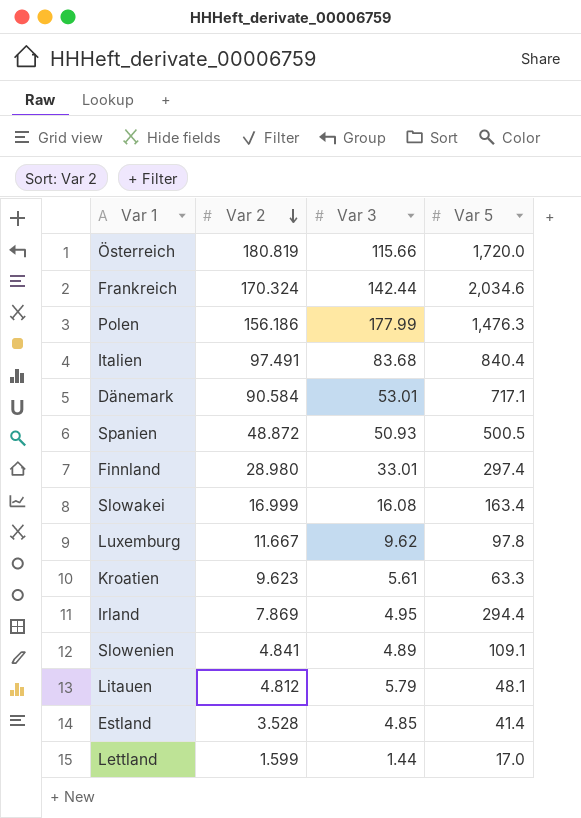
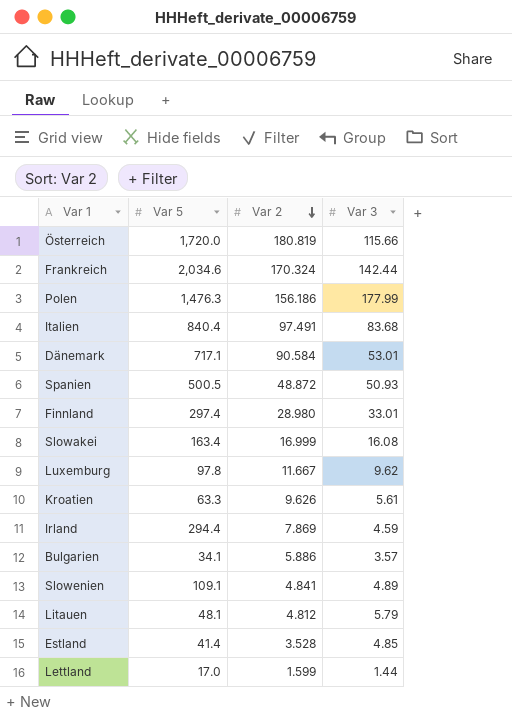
column Var 5 | position: 4 -> 2
Kroatien | Var 2: 9.623 -> 9.626
Irland | Var 3: 4.95 -> 4.59
row Bulgarien: none -> 34.1 | 5.886 | 3.57

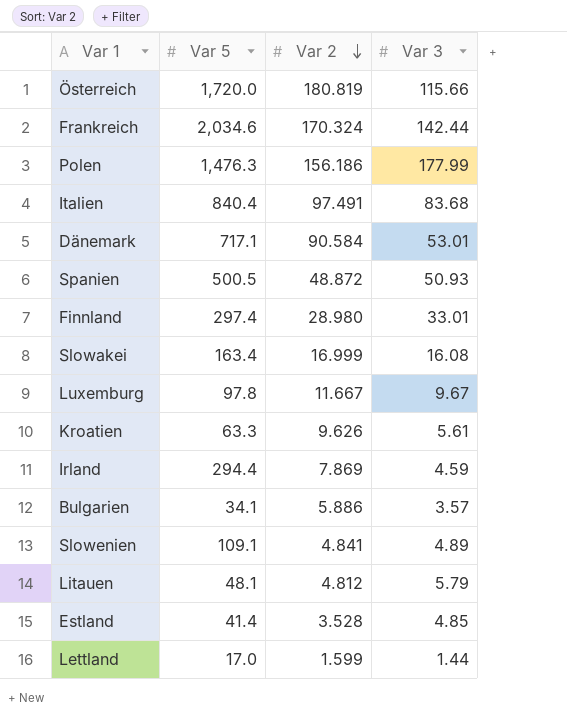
Luxemburg | Var 3: 9.62 -> 9.67

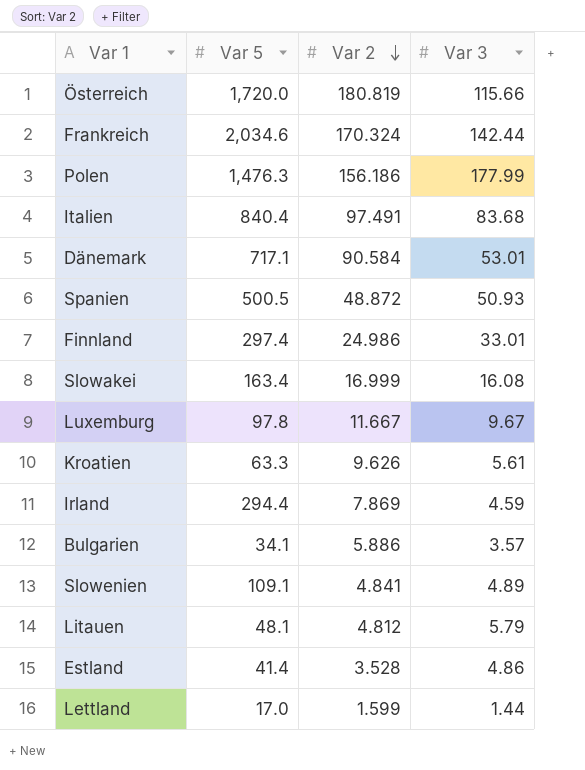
Finnland | Var 2: 28.980 -> 24.986
Estland | Var 3: 4.85 -> 4.86

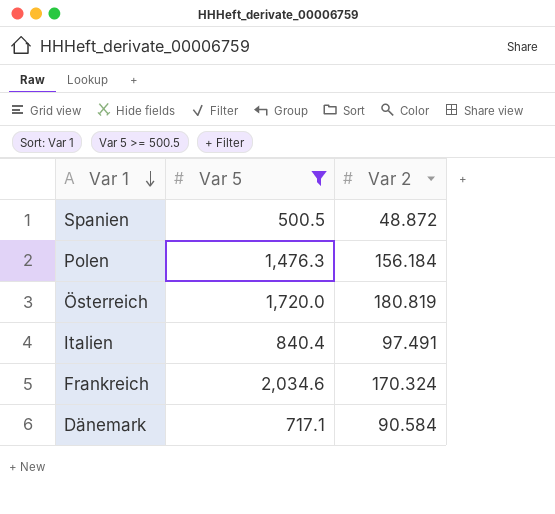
filter: none -> Var 5 >= 500.5
row order: Var 2 descending -> Var 1 descending
column Var 3 | position: 4 -> none
Polen | Var 2: 156.186 -> 156.184

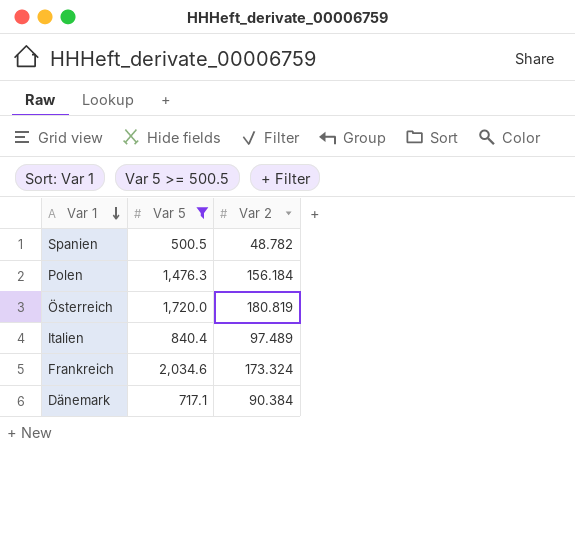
Spanien | Var 2: 48.872 -> 48.782
Italien | Var 2: 97.491 -> 97.489
Frankreich | Var 2: 170.324 -> 173.324
Dänemark | Var 2: 90.584 -> 90.384

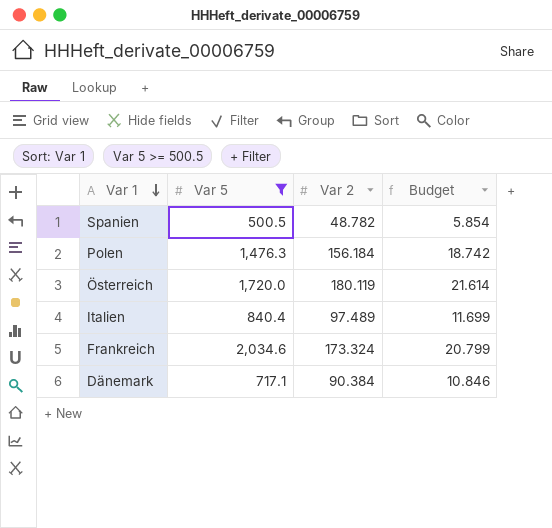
column Budget | formula: none -> [Var 2] * 0.12
Österreich | Var 2: 180.819 -> 180.119

